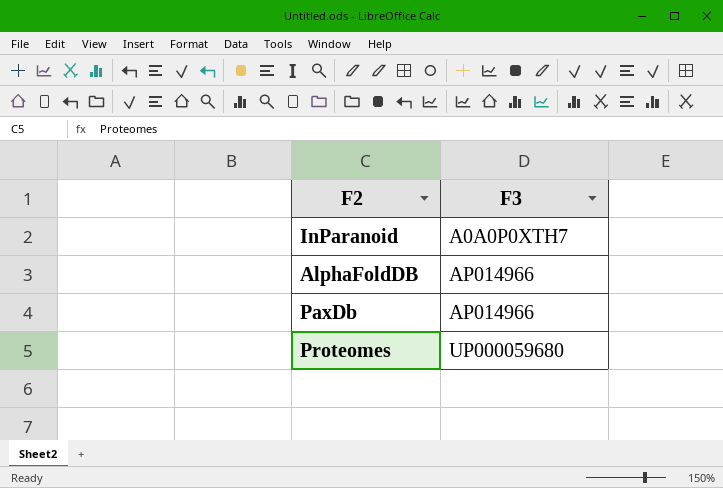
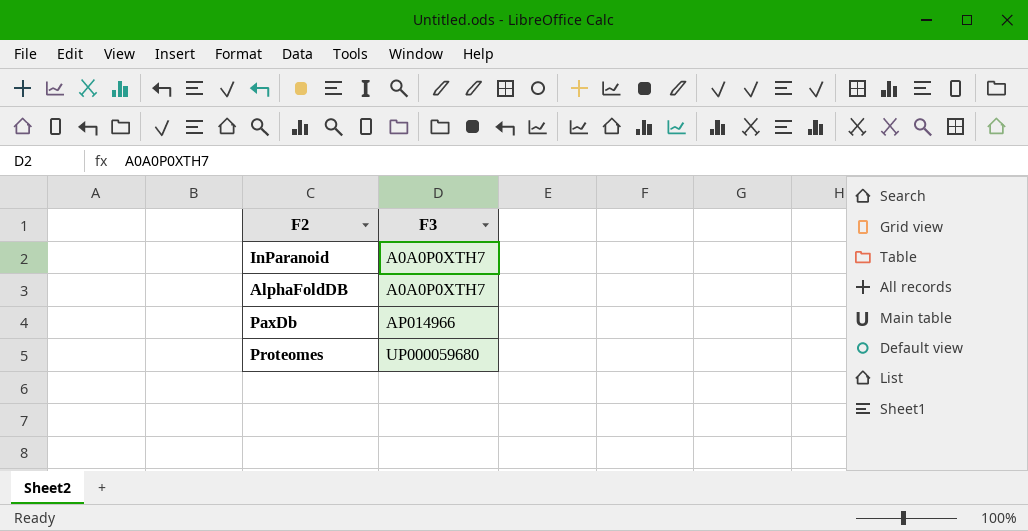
AlphaFoldDB | F3: AP014966 -> A0A0P0XTH7

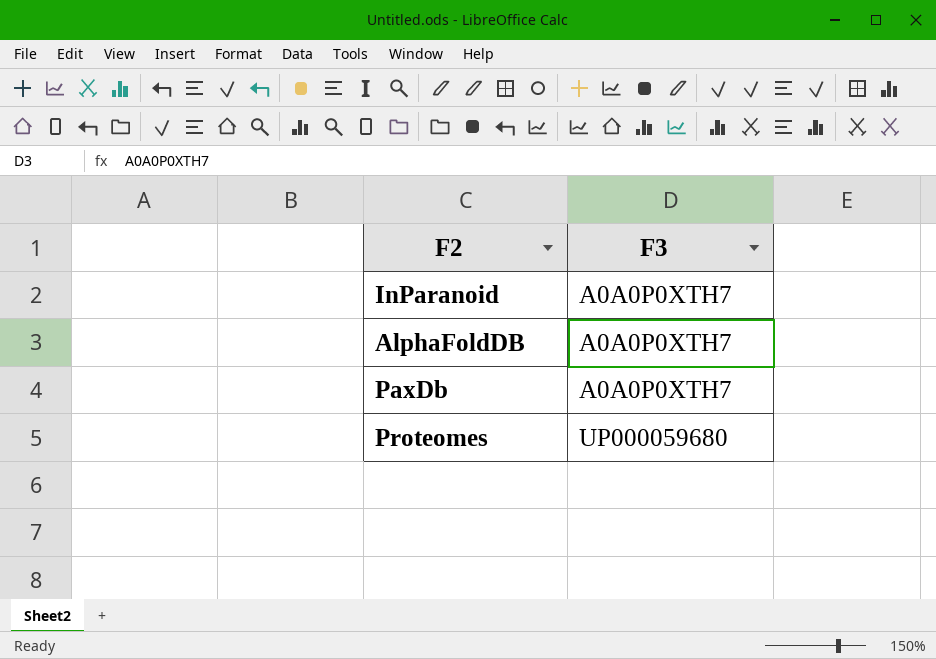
PaxDb | F3: AP014966 -> A0A0P0XTH7

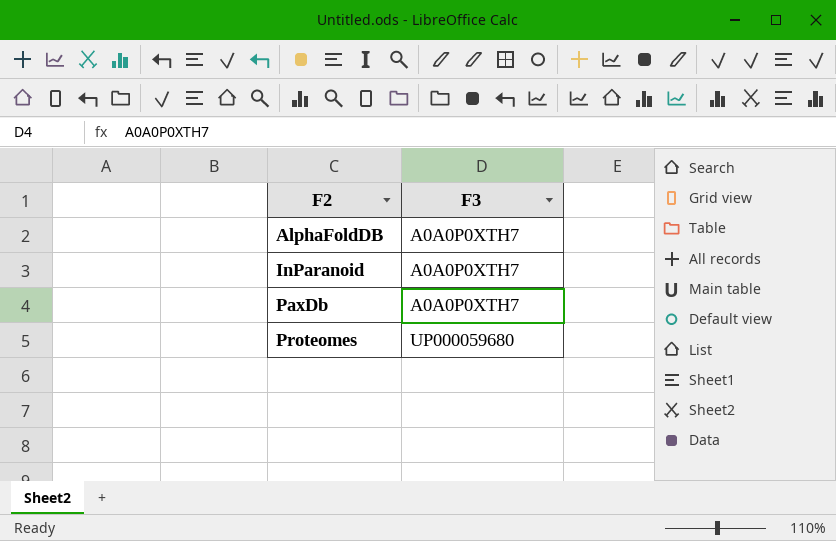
row order: F3 ascending -> F2 ascending

